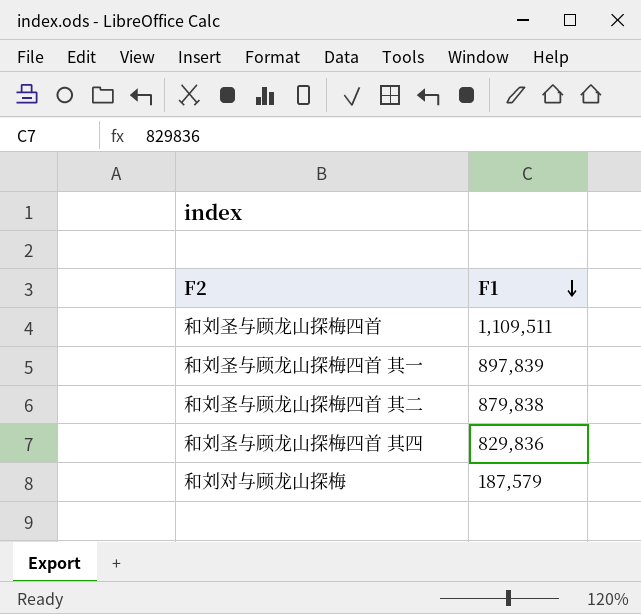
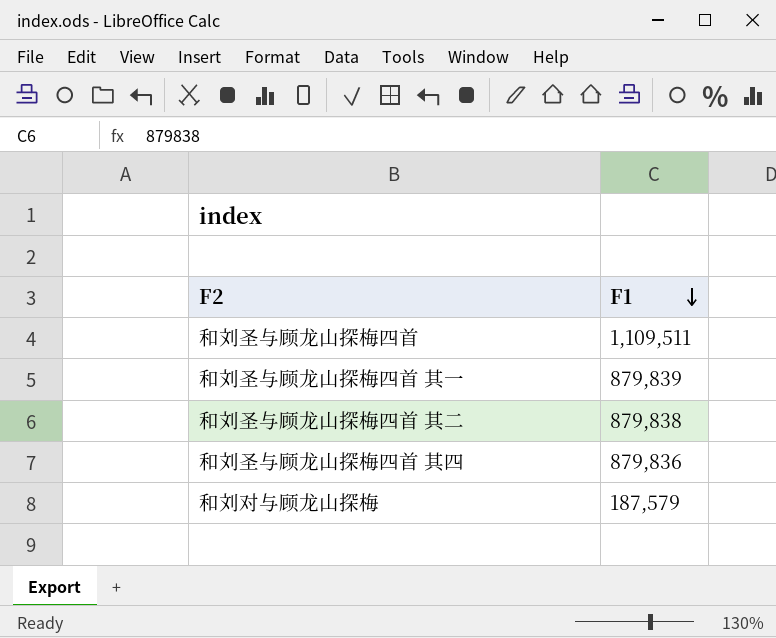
和刘圣与顾龙山探梅四首 其一 | F1: 897,839 -> 879,839
和刘圣与顾龙山探梅四首 其四 | F1: 829,836 -> 879,836

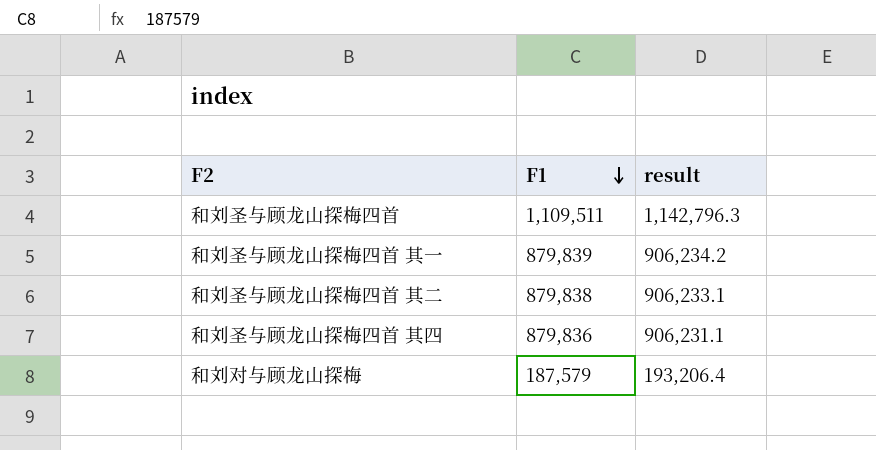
column result | formula: none -> [F1] * 1.03

